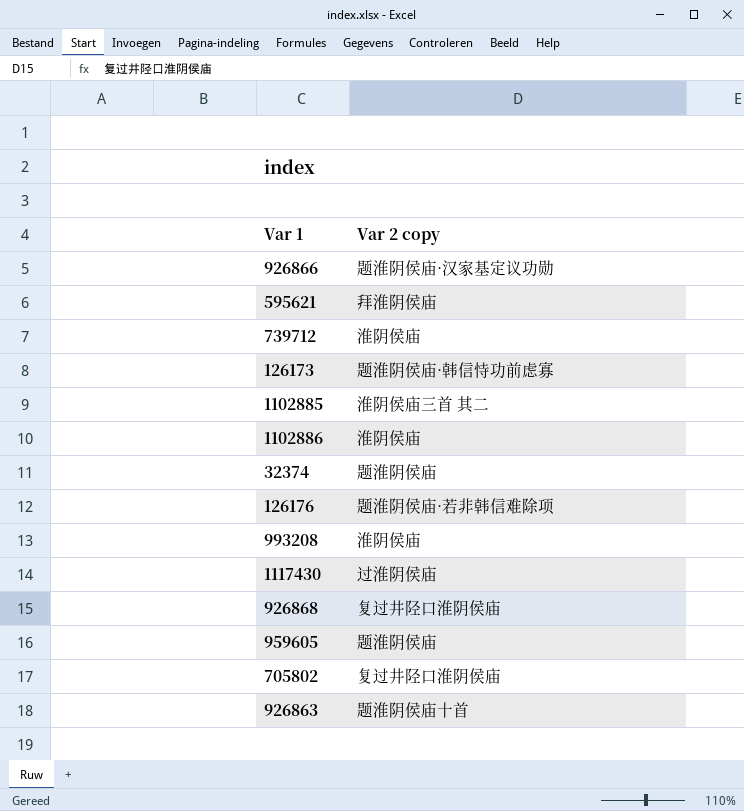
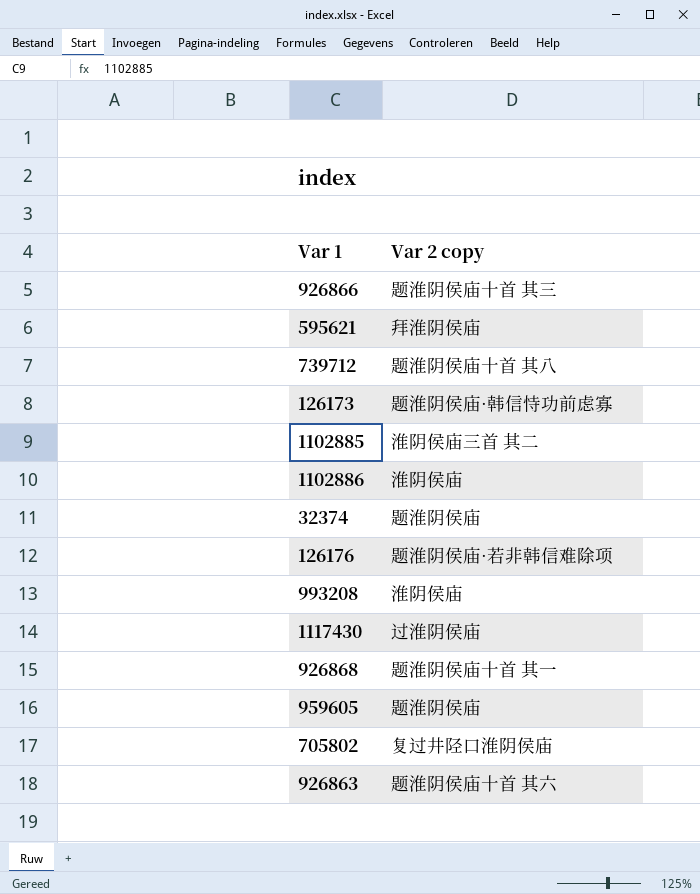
926866 | Var 2 copy: 题淮阴侯庙·汉家基定议功勋 -> 题淮阴侯庙十首 其三
739712 | Var 2 copy: 淮阴侯庙 -> 题淮阴侯庙十首 其八
926868 | Var 2 copy: 复过井陉口淮阴侯庙 -> 题淮阴侯庙十首 其一
926863 | Var 2 copy: 题淮阴侯庙十首 -> 题淮阴侯庙十首 其六

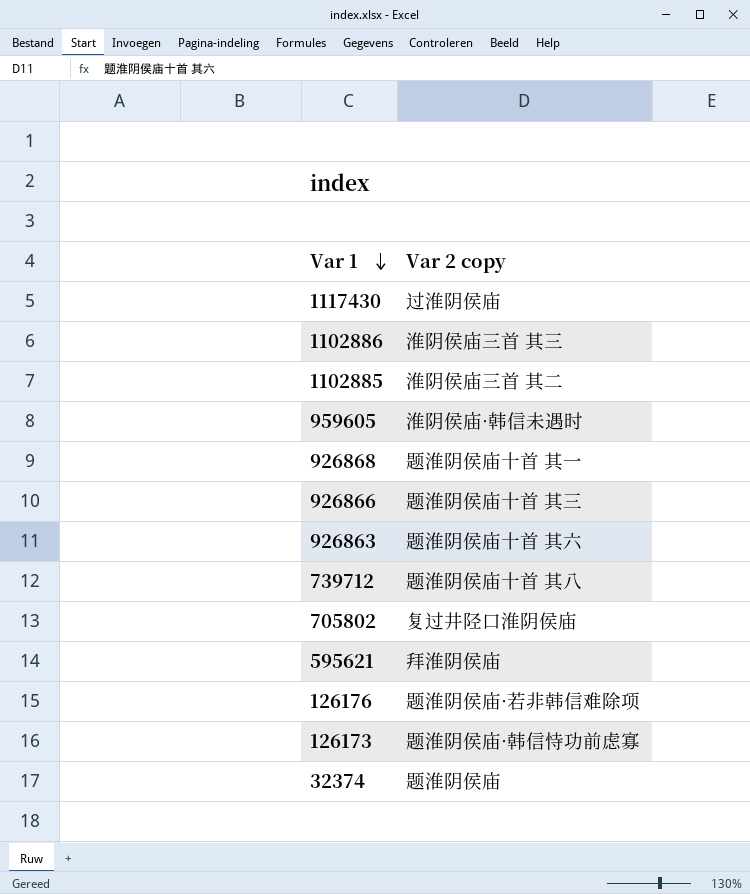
row order: none -> Var 1 descending
row 993208: 淮阴侯庙 -> none
1102886 | Var 2 copy: 淮阴侯庙 -> 淮阴侯庙三首 其三
959605 | Var 2 copy: 题淮阴侯庙 -> 淮阴侯庙·韩信未遇时

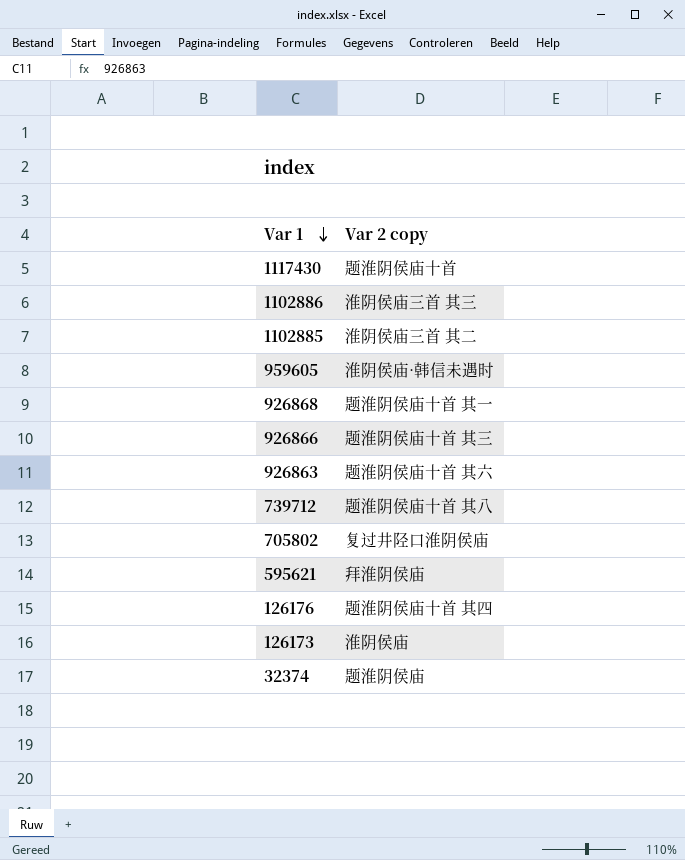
1117430 | Var 2 copy: 过淮阴侯庙 -> 题淮阴侯庙十首
126176 | Var 2 copy: 题淮阴侯庙·若非韩信难除项 -> 题淮阴侯庙十首 其四
126173 | Var 2 copy: 题淮阴侯庙·韩信恃功前虑寡 -> 淮阴侯庙

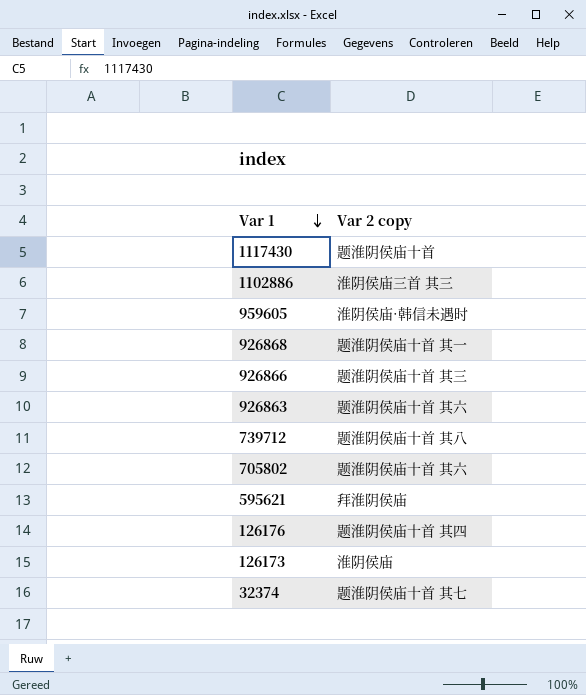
row 1102885: 淮阴侯庙三首 其二 -> none
705802 | Var 2 copy: 复过井陉口淮阴侯庙 -> 题淮阴侯庙十首 其六
32374 | Var 2 copy: 题淮阴侯庙 -> 题淮阴侯庙十首 其七

